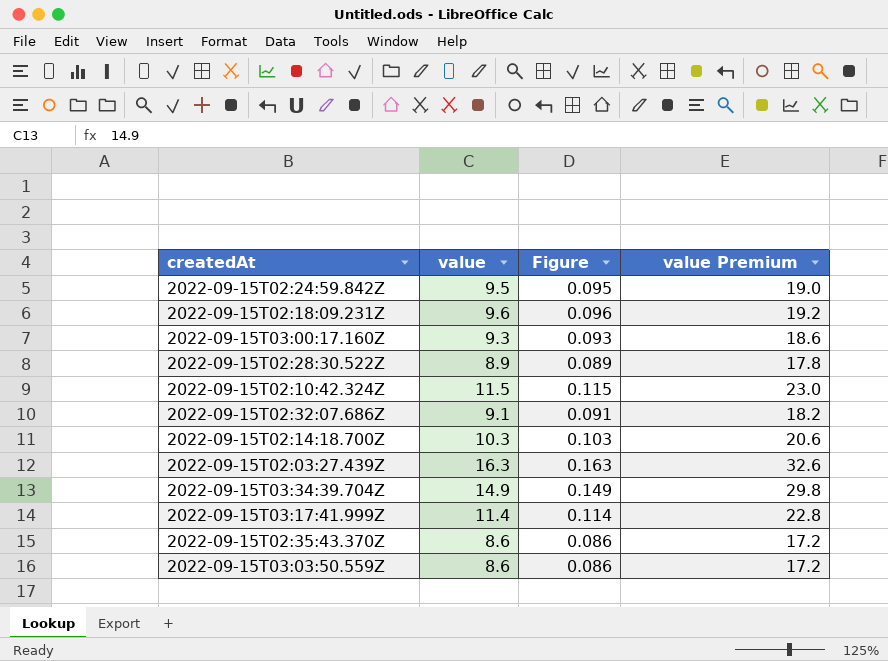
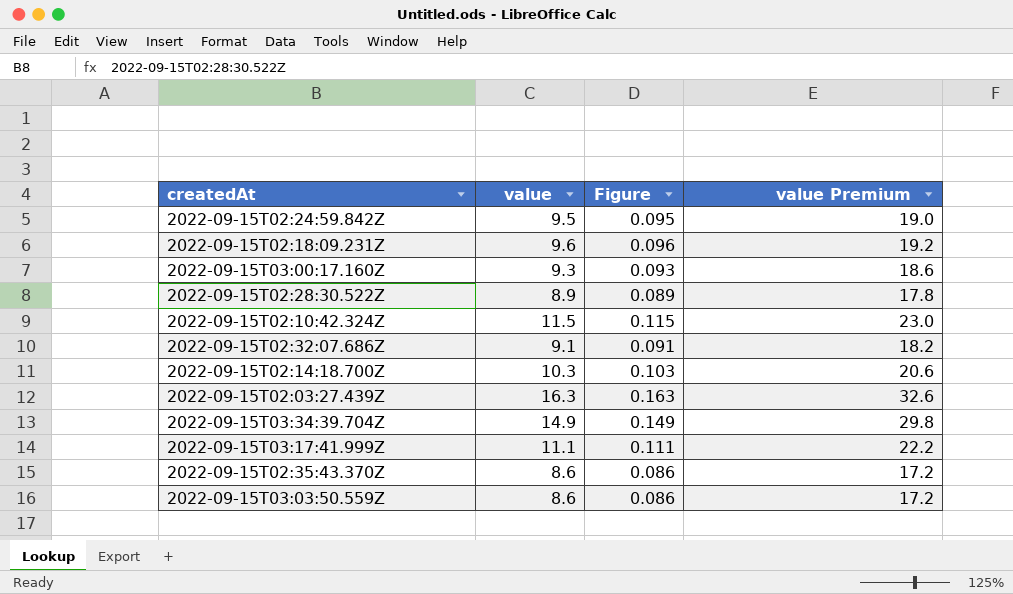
2022-09-15T03:17:41.999Z | value: 11.4 -> 11.1
2022-09-15T03:17:41.999Z | Figure: 0.114 -> 0.111
2022-09-15T03:17:41.999Z | value Premium: 22.8 -> 22.2

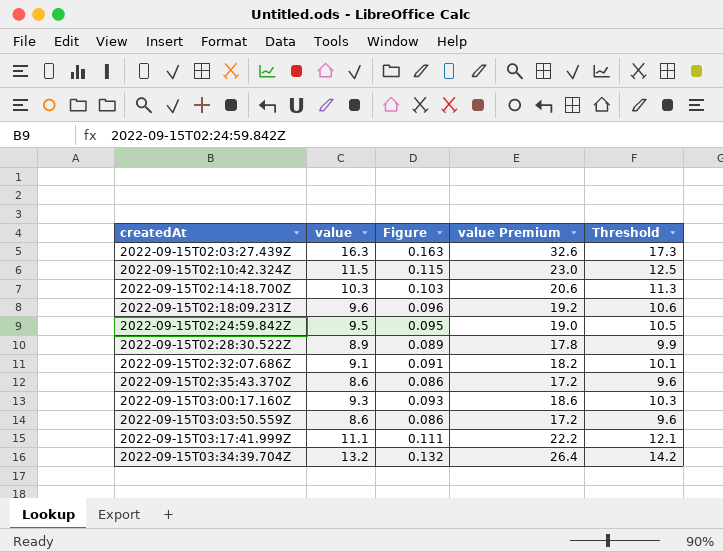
row order: none -> createdAt ascending
column Threshold | formula: none -> [value] + 1
2022-09-15T03:34:39.704Z | value: 14.9 -> 13.2
2022-09-15T03:34:39.704Z | Figure: 0.149 -> 0.132
2022-09-15T03:34:39.704Z | value Premium: 29.8 -> 26.4

